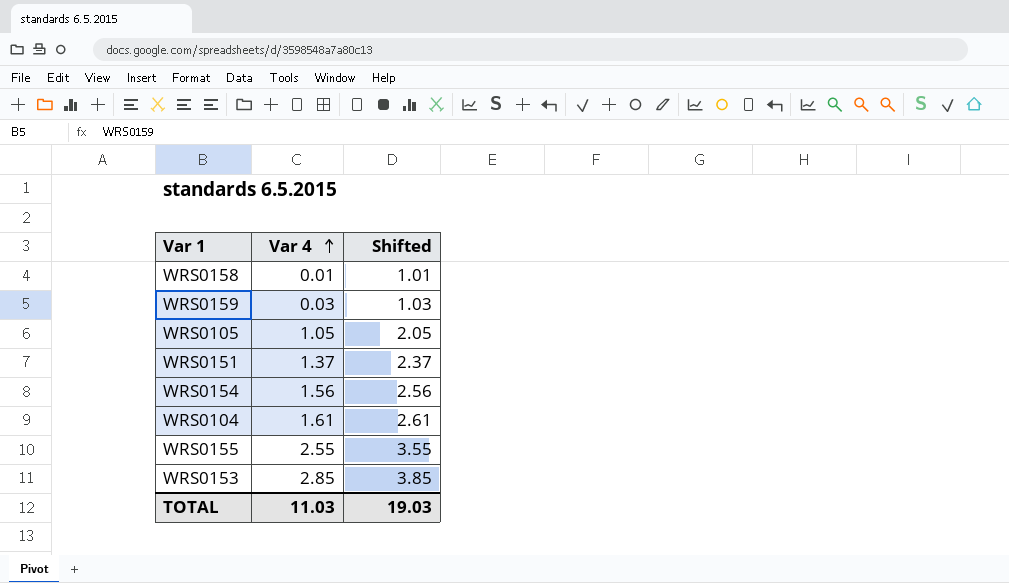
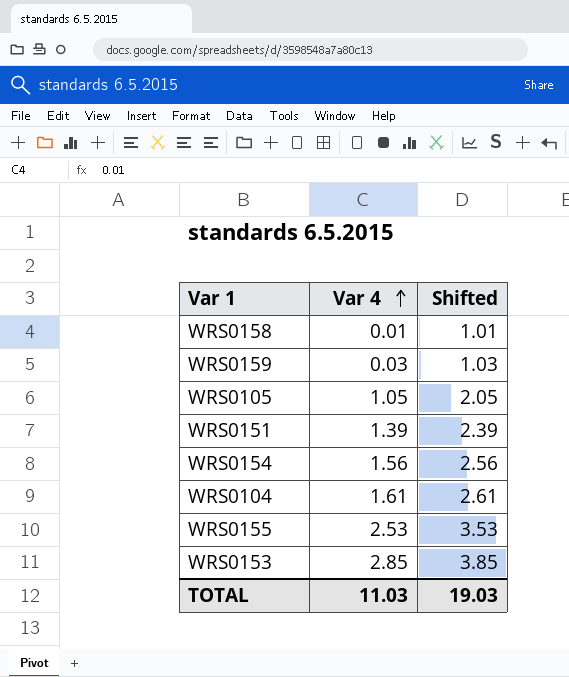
WRS0151 | Var 4: 1.37 -> 1.39
WRS0151 | Shifted: 2.37 -> 2.39
WRS0155 | Var 4: 2.55 -> 2.53
WRS0155 | Shifted: 3.55 -> 3.53

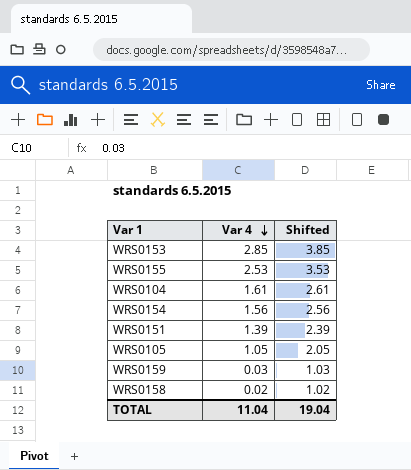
row order: Var 4 ascending -> Var 4 descending
WRS0158 | Var 4: 0.01 -> 0.02
WRS0158 | Shifted: 1.01 -> 1.02
TOTAL | Var 4: 11.03 -> 11.04
TOTAL | Shifted: 19.03 -> 19.04

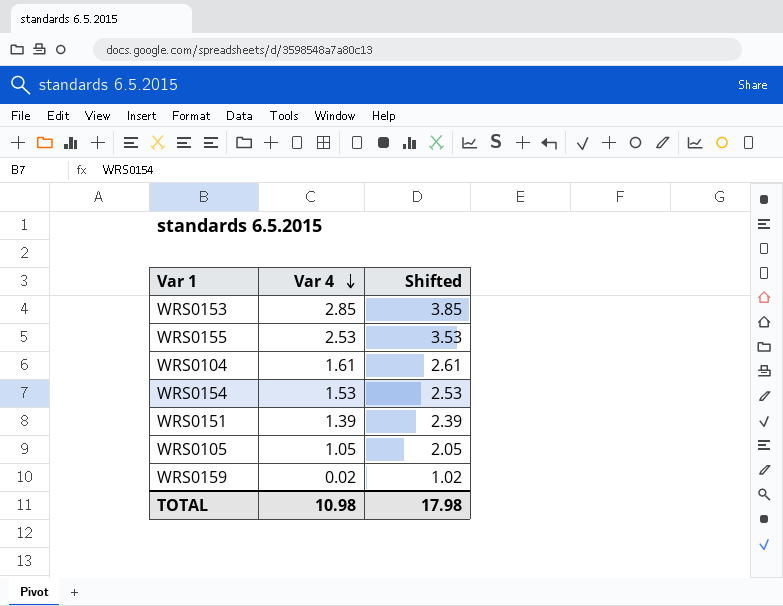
row WRS0158: 0.02 | 1.02 -> none
WRS0154 | Var 4: 1.56 -> 1.53
WRS0154 | Shifted: 2.56 -> 2.53
WRS0159 | Var 4: 0.03 -> 0.02
WRS0159 | Shifted: 1.03 -> 1.02
TOTAL | Var 4: 11.04 -> 10.98
TOTAL | Shifted: 19.04 -> 17.98

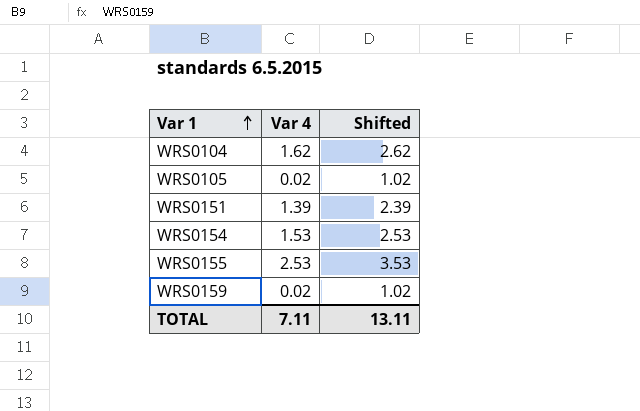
row order: Var 4 descending -> Var 1 ascending
row WRS0153: 2.85 | 3.85 -> none
WRS0104 | Var 4: 1.61 -> 1.62
WRS0104 | Shifted: 2.61 -> 2.62
WRS0105 | Var 4: 1.05 -> 0.02
WRS0105 | Shifted: 2.05 -> 1.02
TOTAL | Var 4: 10.98 -> 7.11
TOTAL | Shifted: 17.98 -> 13.11

